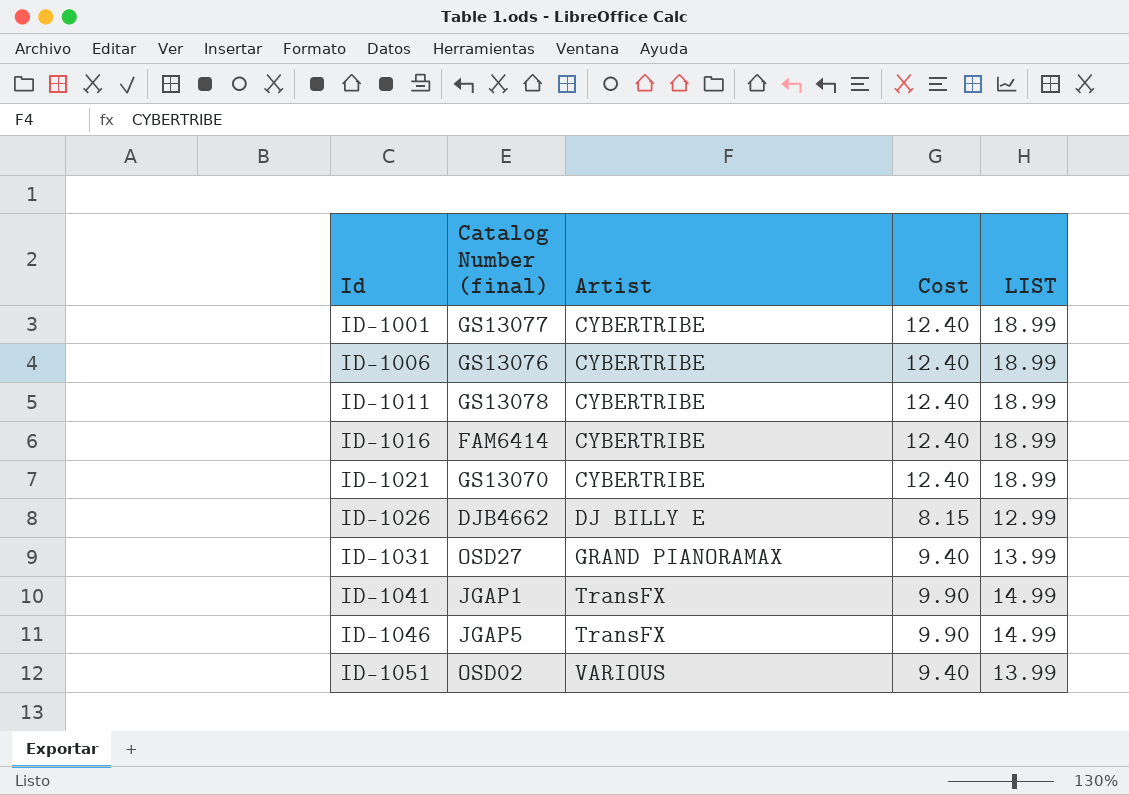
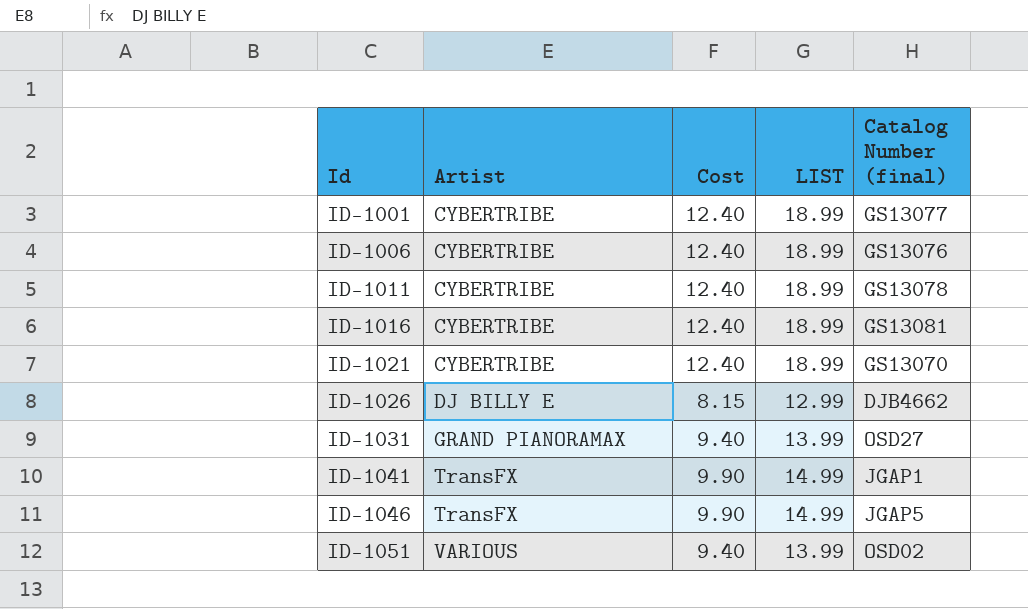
column Catalog Number (final) | position: 2 -> 5
ID-1016 | Catalog Number (final): FAM6414 -> GS13081

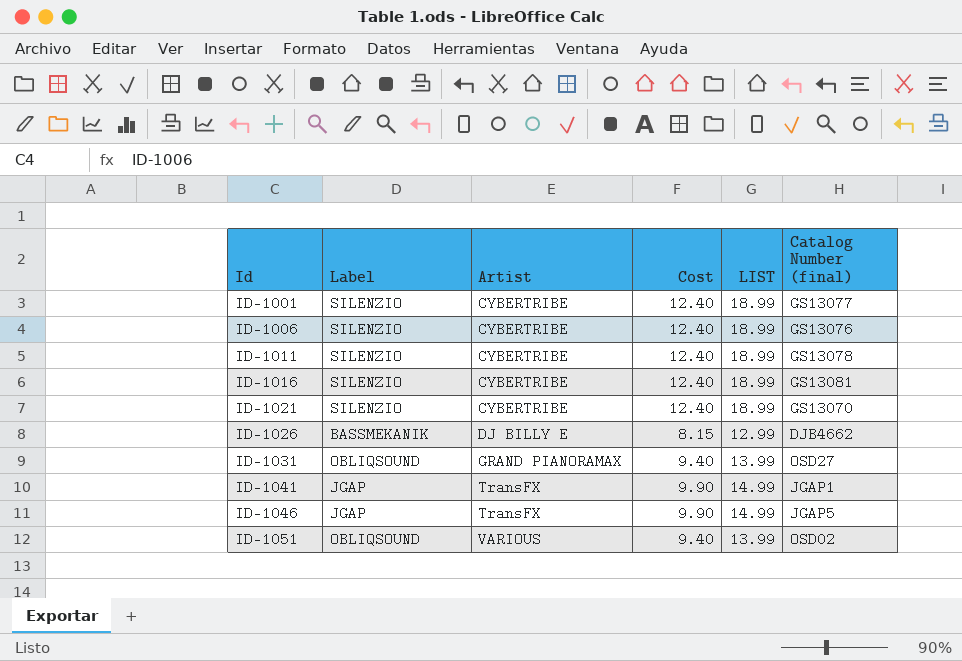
column Label | position: none -> 2

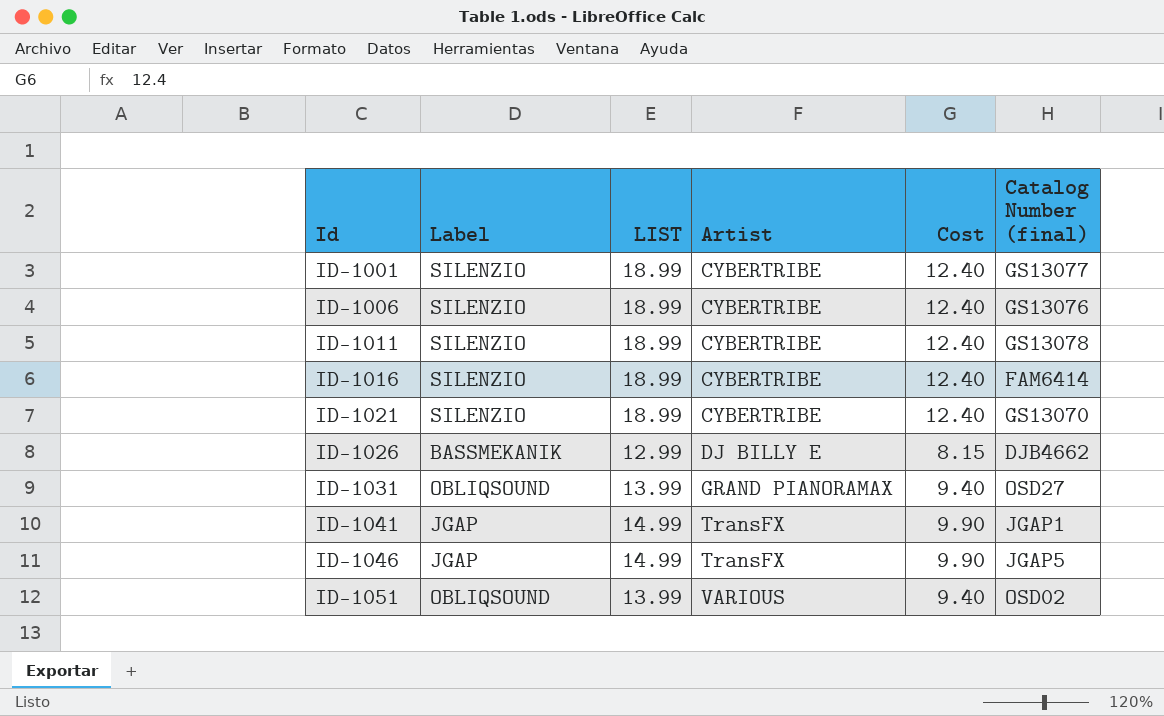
column LIST | position: 5 -> 3
ID-1016 | Catalog Number (final): GS13081 -> FAM6414

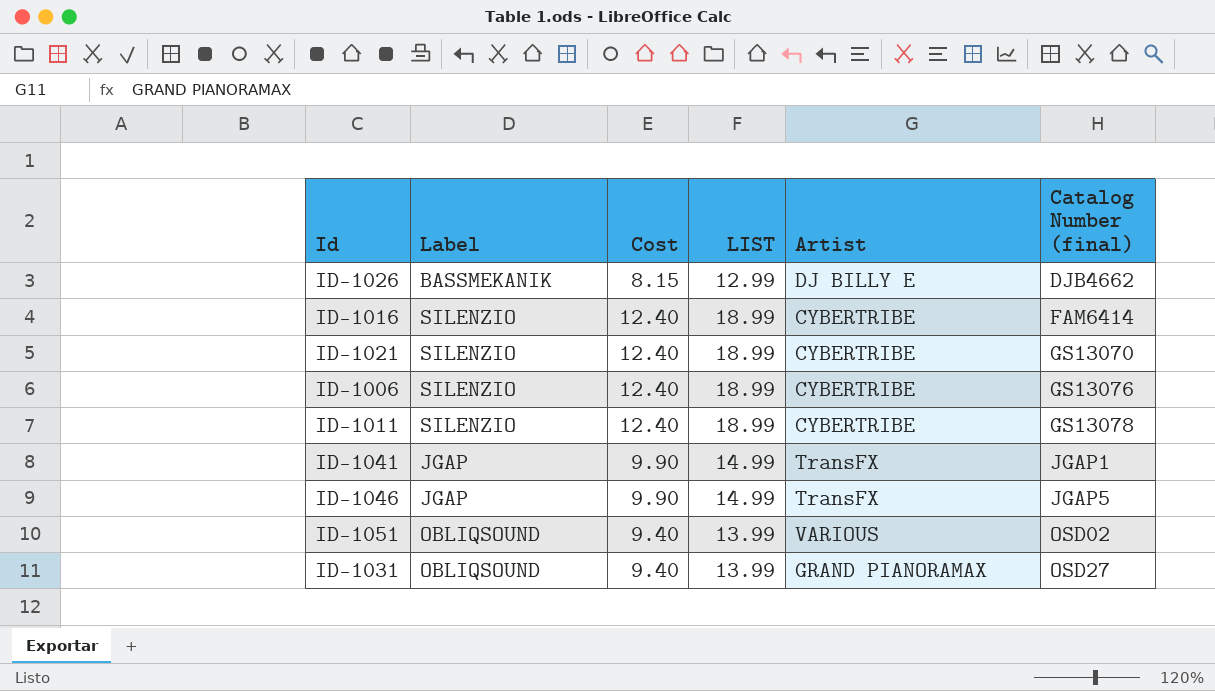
row order: Id ascending -> Catalog Number (final) ascending
column Cost | position: 5 -> 3
row ID-1001: SILENZIO | 18.99 | CYBERTRIBE | 12.40 | GS13077 -> none

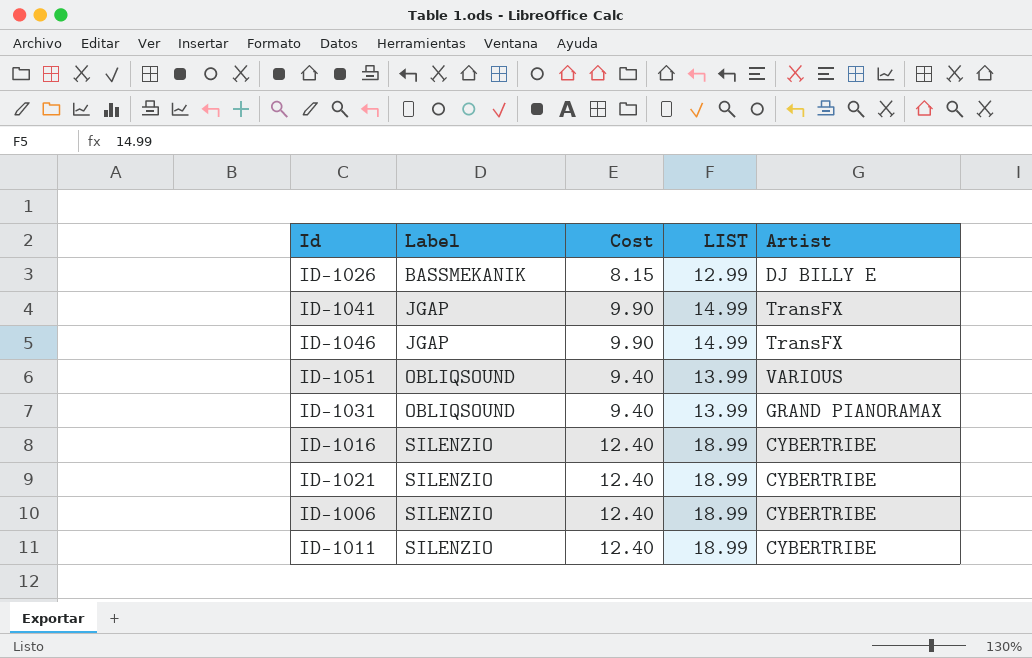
row order: Catalog Number (final) ascending -> Label ascending
column Catalog Number (final) | position: 6 -> none

